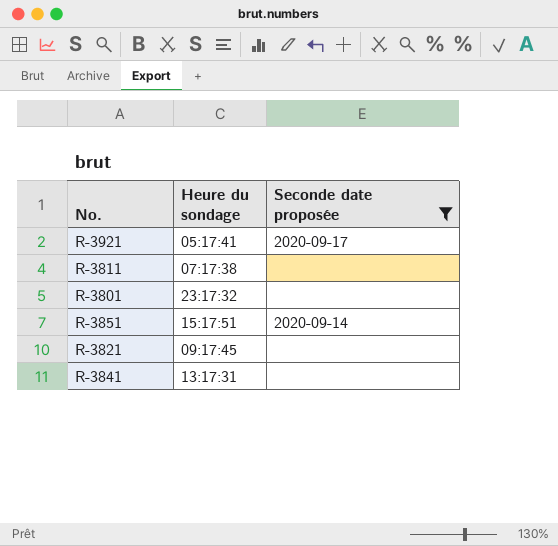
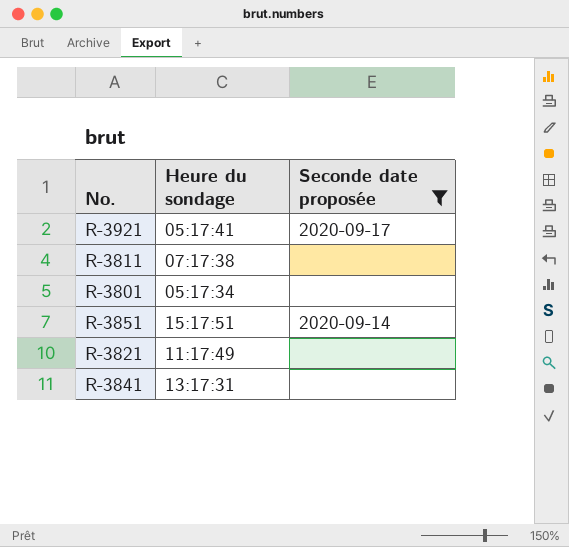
R-3801 | Heure du sondage: 23:17:32 -> 05:17:34
R-3821 | Heure du sondage: 09:17:45 -> 11:17:49

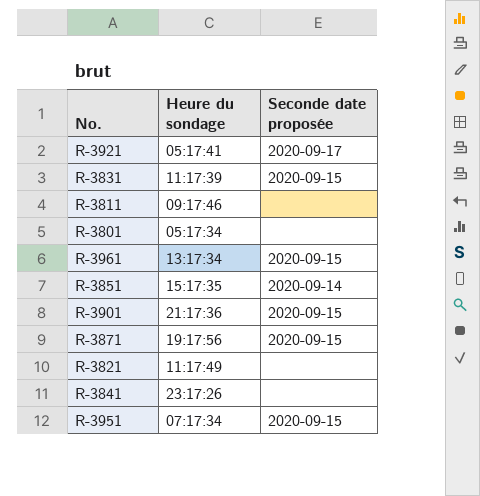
filter: Seconde date proposée != 2020-09-15 -> none
R-3811 | Heure du sondage: 07:17:38 -> 09:17:46
R-3851 | Heure du sondage: 15:17:51 -> 15:17:35
R-3841 | Heure du sondage: 13:17:31 -> 23:17:26

